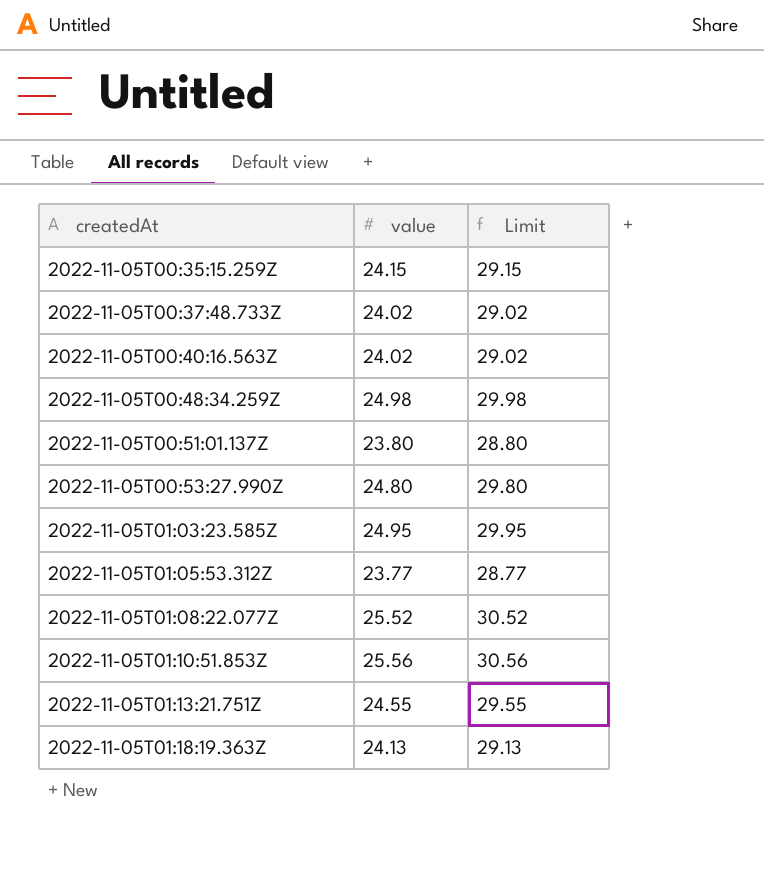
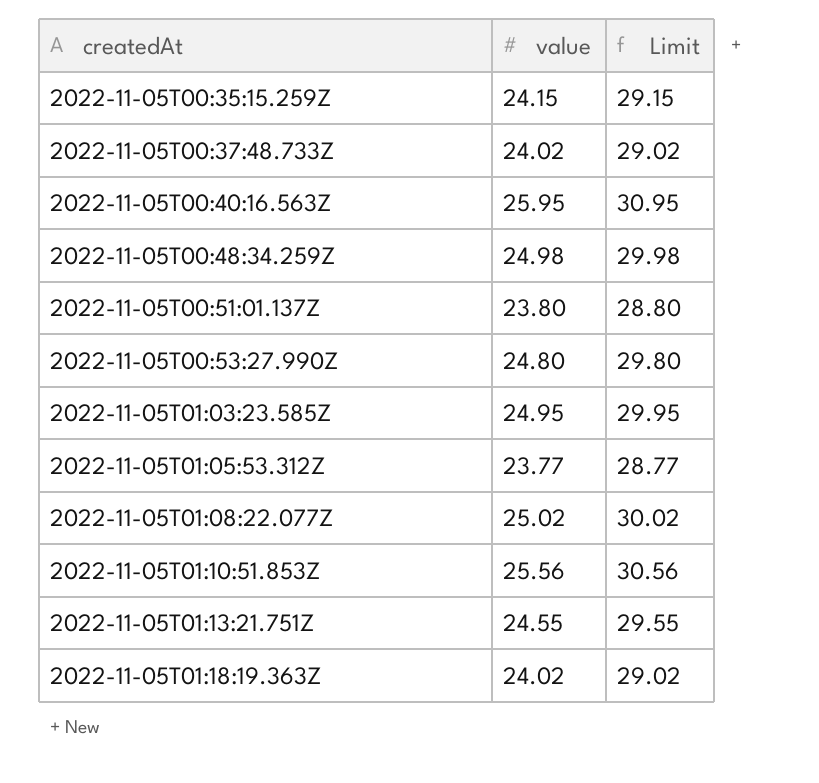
2022-11-05T00:40:16.563Z | value: 24.02 -> 25.95
2022-11-05T00:40:16.563Z | Limit: 29.02 -> 30.95
2022-11-05T01:08:22.077Z | value: 25.52 -> 25.02
2022-11-05T01:08:22.077Z | Limit: 30.52 -> 30.02
2022-11-05T01:18:19.363Z | value: 24.13 -> 24.02
2022-11-05T01:18:19.363Z | Limit: 29.13 -> 29.02

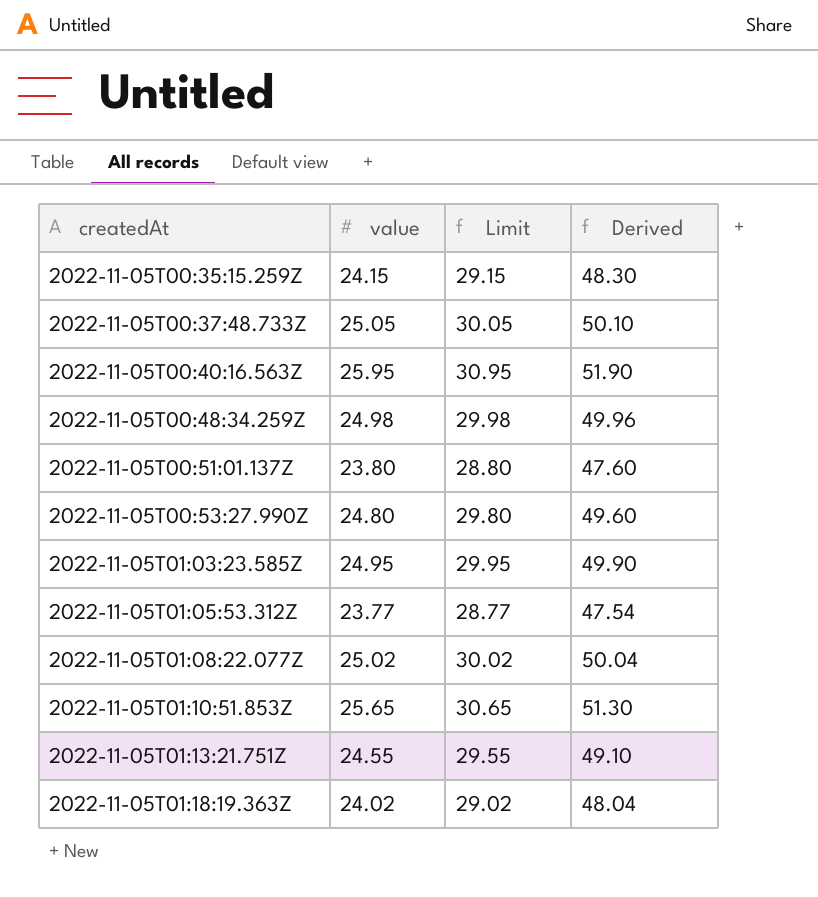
column Derived | formula: none -> [value] * 2
2022-11-05T00:37:48.733Z | value: 24.02 -> 25.05
2022-11-05T00:37:48.733Z | Limit: 29.02 -> 30.05
2022-11-05T01:10:51.853Z | value: 25.56 -> 25.65
2022-11-05T01:10:51.853Z | Limit: 30.56 -> 30.65

